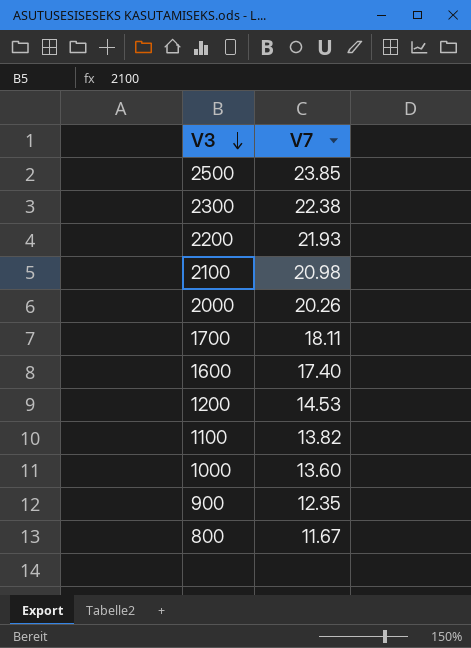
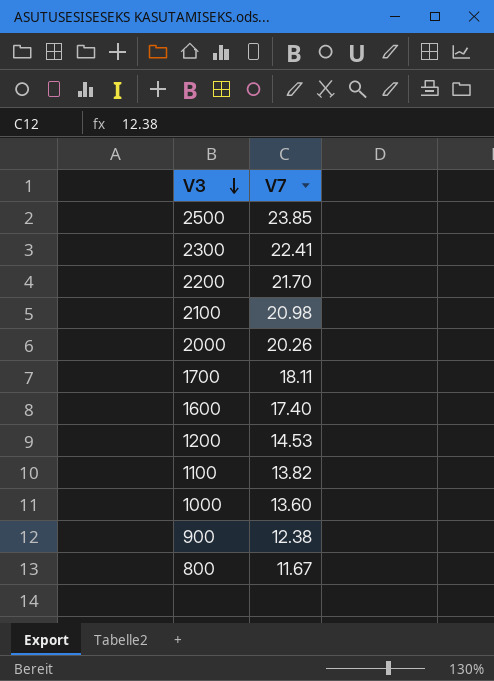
2300 | V7: 22.38 -> 22.41
2200 | V7: 21.93 -> 21.70
900 | V7: 12.35 -> 12.38

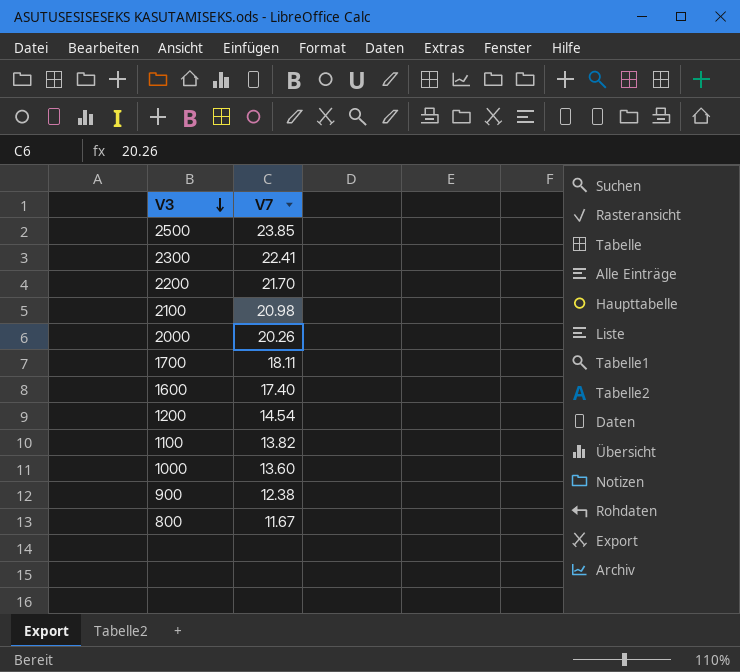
1200 | V7: 14.53 -> 14.54

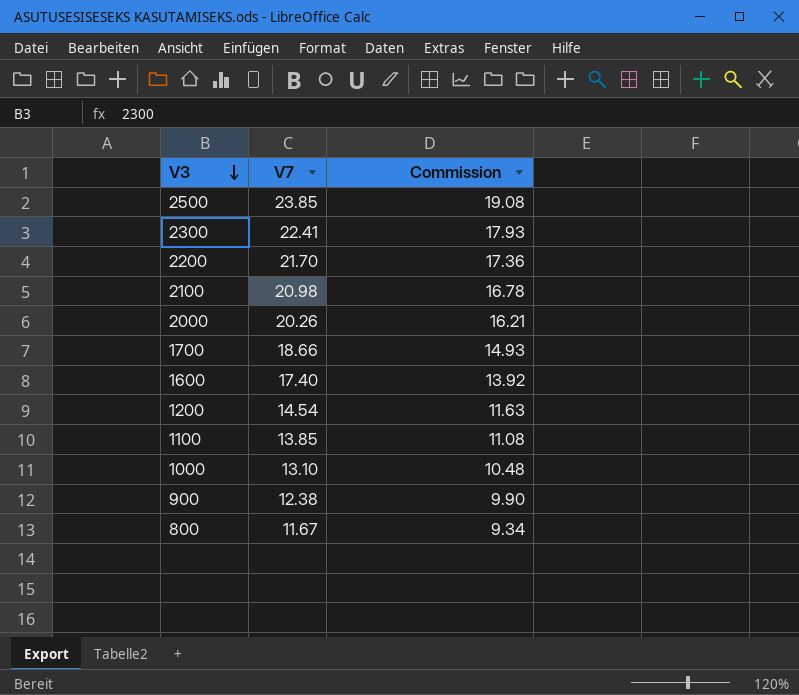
column Commission | formula: none -> [V7] * 0.8
1700 | V7: 18.11 -> 18.66
1100 | V7: 13.82 -> 13.85
1000 | V7: 13.60 -> 13.10

